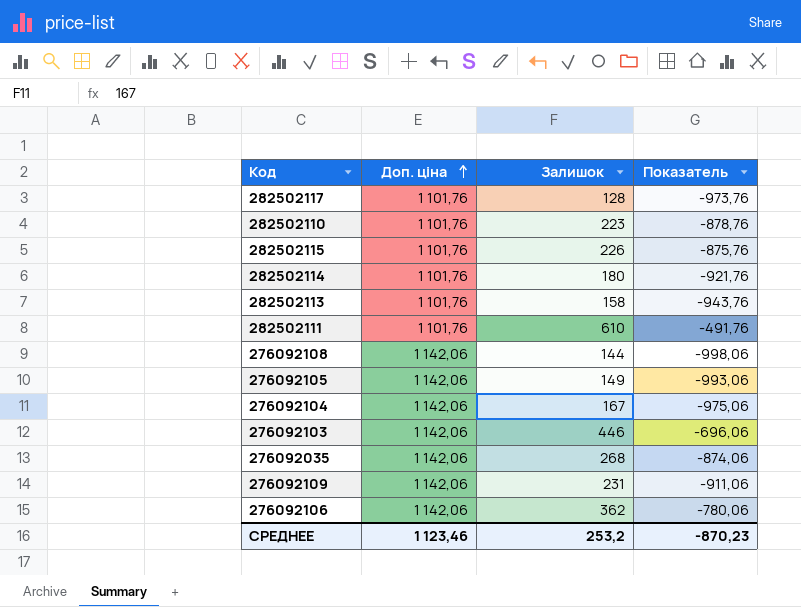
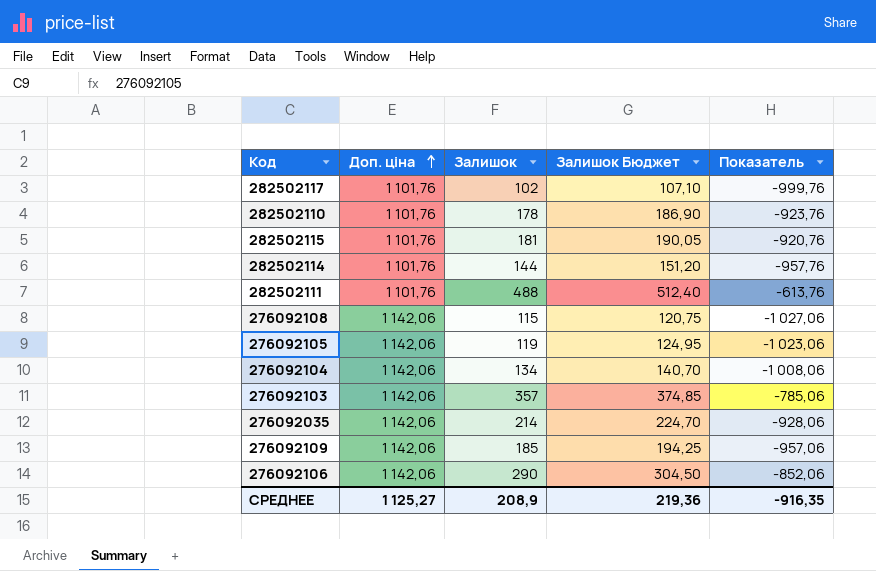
column Залишок Бюджет | formula: none -> [Залишок] * 1,05
row 282502113: 1 101,76 | 158 | -943,76 -> none
282502117 | Залишок: 128 -> 102
282502117 | Показатель: -973,76 -> -999,76
282502110 | Залишок: 223 -> 178
282502110 | Показатель: -878,76 -> -923,76
282502115 | Залишок: 226 -> 181
282502115 | Показатель: -875,76 -> -920,76
282502114 | Залишок: 180 -> 144
282502114 | Показатель: -921,76 -> -957,76
282502111 | Залишок: 610 -> 488
282502111 | Показатель: -491,76 -> -613,76
276092108 | Залишок: 144 -> 115
276092108 | Показатель: -998,06 -> -1 027,06
276092105 | Залишок: 149 -> 119
276092105 | Показатель: -993,06 -> -1 023,06
276092104 | Залишок: 167 -> 134
276092104 | Показатель: -975,06 -> -1 008,06
276092103 | Залишок: 446 -> 357
276092103 | Показатель: -696,06 -> -785,06
276092035 | Залишок: 268 -> 214
276092035 | Показатель: -874,06 -> -928,06
276092109 | Залишок: 231 -> 185
276092109 | Показатель: -911,06 -> -957,06
276092106 | Залишок: 362 -> 290
276092106 | Показатель: -780,06 -> -852,06
СРЕДНЕЕ | Доп. ціна: 1 123,46 -> 1 125,27
СРЕДНЕЕ | Залишок: 253,2 -> 208,9
СРЕДНЕЕ | Показатель: -870,23 -> -916,35

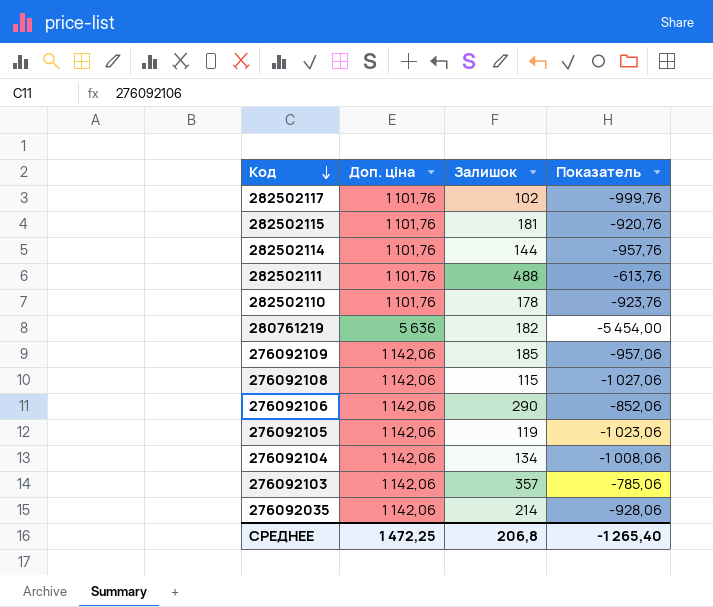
row order: Доп. ціна ascending -> Код descending
column Залишок Бюджет | formula: [Залишок] * 1,05 -> none
row 280761219: none -> 5 636 | 182 | -5 454,00
СРЕДНЕЕ | Доп. ціна: 1 125,27 -> 1 472,25
СРЕДНЕЕ | Залишок: 208,9 -> 206,8
СРЕДНЕЕ | Показатель: -916,35 -> -1 265,40

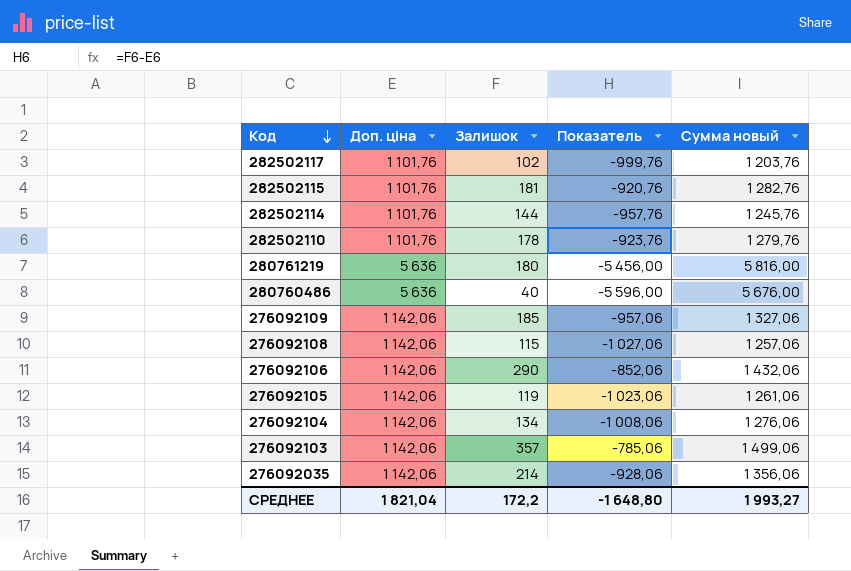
column Сумма новый | formula: none -> [Доп. ціна] + [Залишок]
row 282502111: 1 101,76 | 488 | -613,76 -> none
280761219 | Залишок: 182 -> 180
280761219 | Показатель: -5 454,00 -> -5 456,00
row 280760486: none -> 5 636 | 40 | -5 596,00 | 5 676,00
СРЕДНЕЕ | Доп. ціна: 1 472,25 -> 1 821,04
СРЕДНЕЕ | Залишок: 206,8 -> 172,2
СРЕДНЕЕ | Показатель: -1 265,40 -> -1 648,80

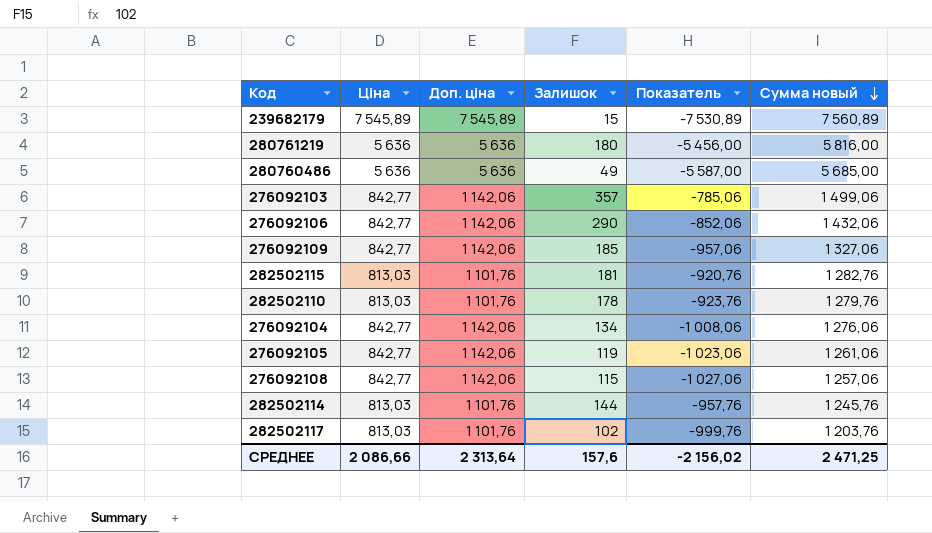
row order: Код descending -> Сумма новый descending
column Ціна | position: none -> 2
row 276092035: 1 142,06 | 214 | -928,06 | 1 356,06 -> none
row 239682179: none -> 7 545,89 | 7 545,89 | 15 | -7 530,89 | 7 560,89
280760486 | Залишок: 40 -> 49
280760486 | Показатель: -5 596,00 -> -5 587,00
280760486 | Сумма новый: 5 676,00 -> 5 685,00
СРЕДНЕЕ | Доп. ціна: 1 821,04 -> 2 313,64
СРЕДНЕЕ | Залишок: 172,2 -> 157,6
СРЕДНЕЕ | Показатель: -1 648,80 -> -2 156,02
СРЕДНЕЕ | Сумма новый: 1 993,27 -> 2 471,25

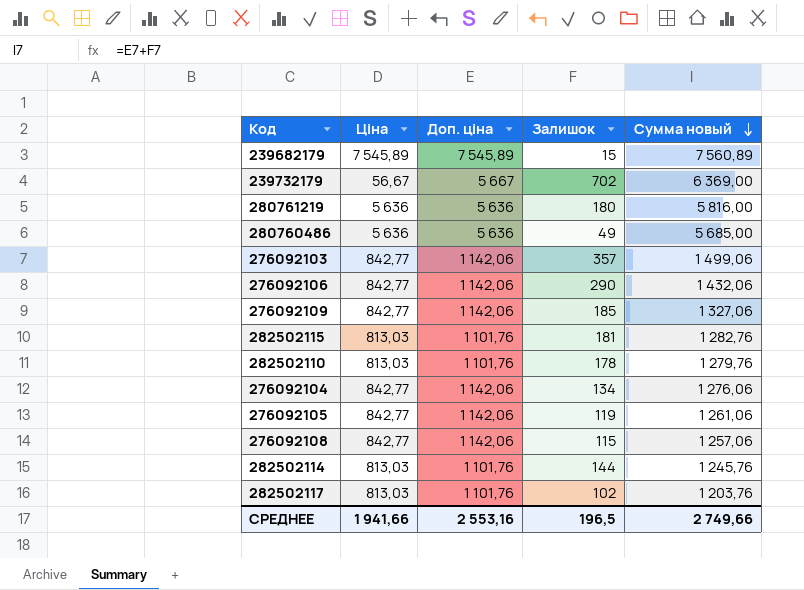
column Показатель | formula: [Залишок] - [Доп. ціна] -> none
row 239732179: none -> 56,67 | 5 667 | 702 | 6 369,00
СРЕДНЕЕ | Ціна: 2 086,66 -> 1 941,66
СРЕДНЕЕ | Доп. ціна: 2 313,64 -> 2 553,16
СРЕДНЕЕ | Залишок: 157,6 -> 196,5
СРЕДНЕЕ | Сумма новый: 2 471,25 -> 2 749,66

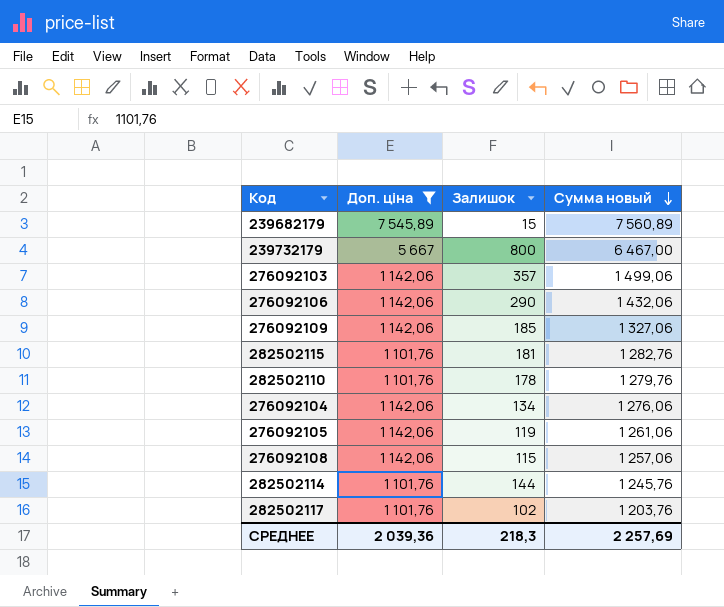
filter: none -> Доп. ціна != 5 636
column Ціна | position: 2 -> none
239732179 | Залишок: 702 -> 800
239732179 | Сумма новый: 6 369,00 -> 6 467,00
СРЕДНЕЕ | Доп. ціна: 2 553,16 -> 2 039,36
СРЕДНЕЕ | Залишок: 196,5 -> 218,3
СРЕДНЕЕ | Сумма новый: 2 749,66 -> 2 257,69

